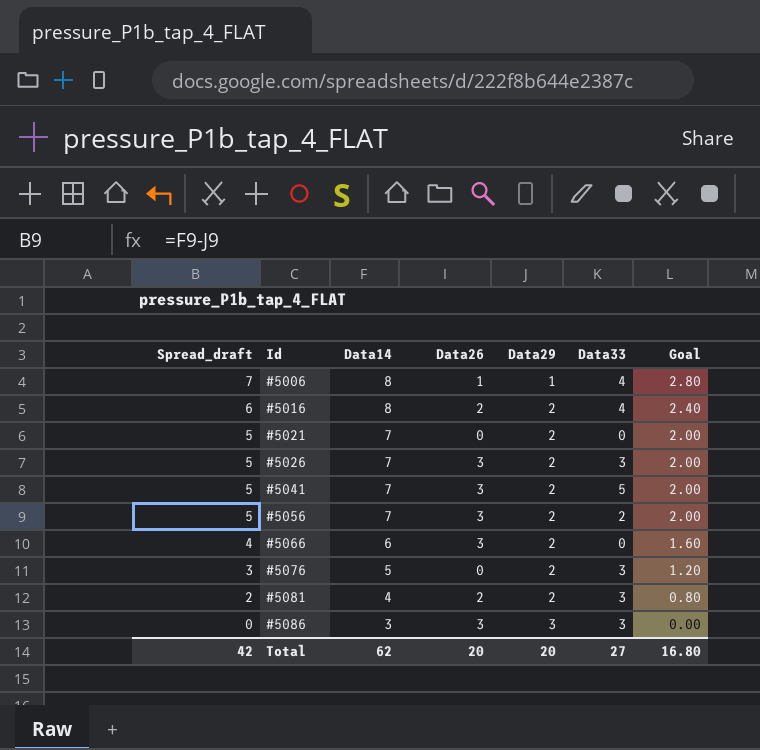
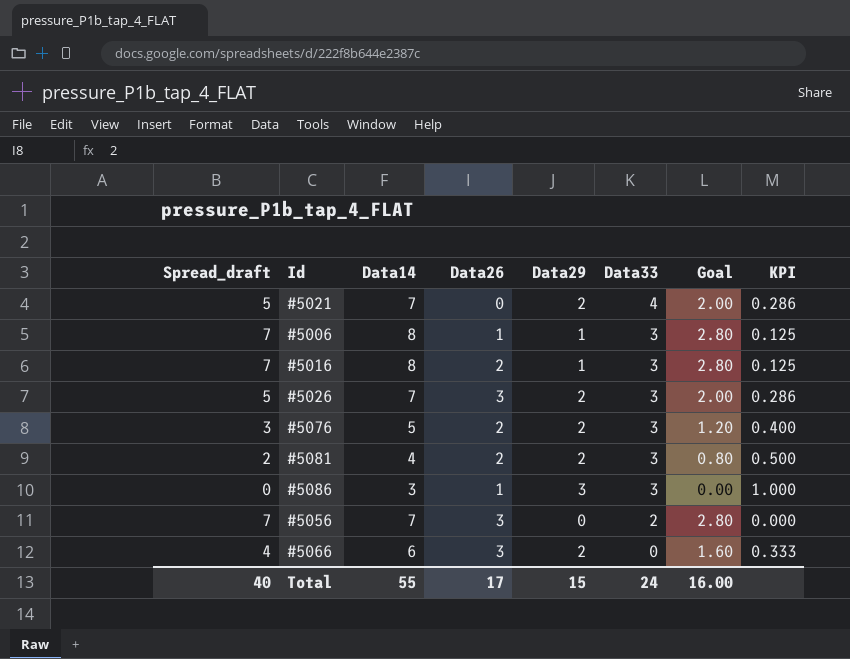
row order: Spread_draft descending -> Data33 descending
column KPI | formula: none -> [Data29] / [Data14]
row #5041: 5 | 7 | 3 | 2 | 5 | 2.00 -> none
#5021 | Data33: 0 -> 4
#5006 | Data33: 4 -> 3
#5016 | Spread_draft: 6 -> 7
#5016 | Data29: 2 -> 1
#5016 | Data33: 4 -> 3
#5016 | Goal: 2.40 -> 2.80
#5076 | Data26: 0 -> 2
#5086 | Data26: 3 -> 1
#5056 | Spread_draft: 5 -> 7
#5056 | Data29: 2 -> 0
#5056 | Goal: 2.00 -> 2.80
Total | Spread_draft: 42 -> 40
Total | Data14: 62 -> 55
Total | Data26: 20 -> 17
Total | Data29: 20 -> 15
Total | Data33: 27 -> 24
Total | Goal: 16.80 -> 16.00

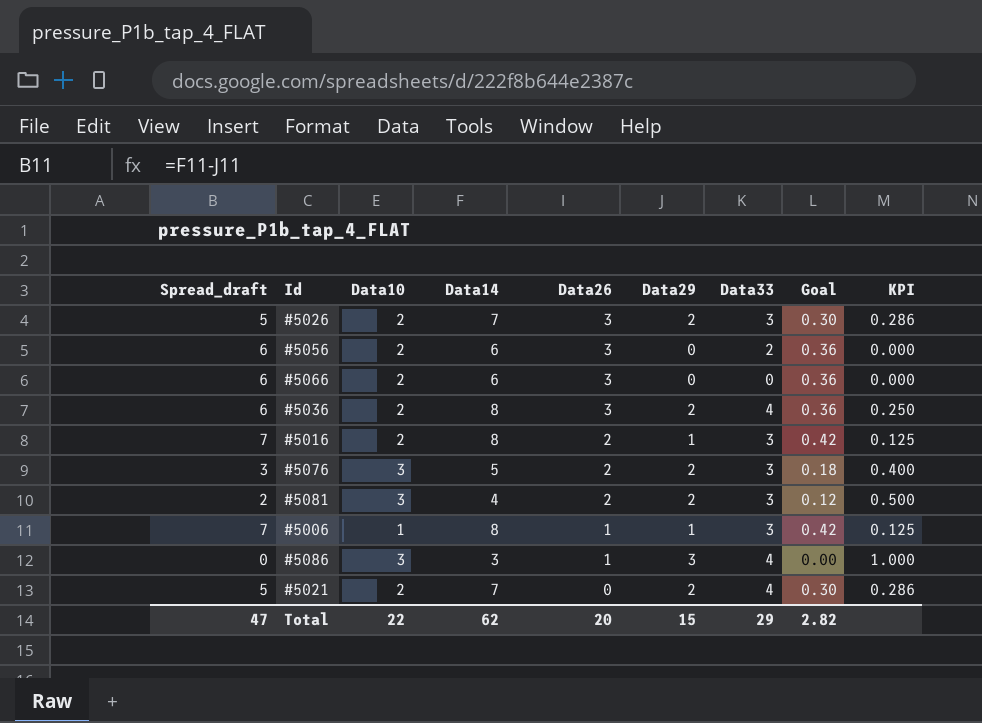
row order: Data33 descending -> Data26 descending
column Data10 | position: none -> 3
column Goal | formula: [Spread_draft] * 0.4 -> [Spread_draft] * 0.06
#5056 | Spread_draft: 7 -> 6
#5056 | Data14: 7 -> 6
#5066 | Spread_draft: 4 -> 6
#5066 | Data29: 2 -> 0
#5066 | KPI: 0.333 -> 0.000
row #5036: none -> 6 | 2 | 8 | 3 | 2 | 4 | 0.36 | 0.250
#5086 | Data33: 3 -> 4
Total | Spread_draft: 40 -> 47
Total | Data14: 55 -> 62
Total | Data26: 17 -> 20
Total | Data33: 24 -> 29
Total | Goal: 16.00 -> 2.82

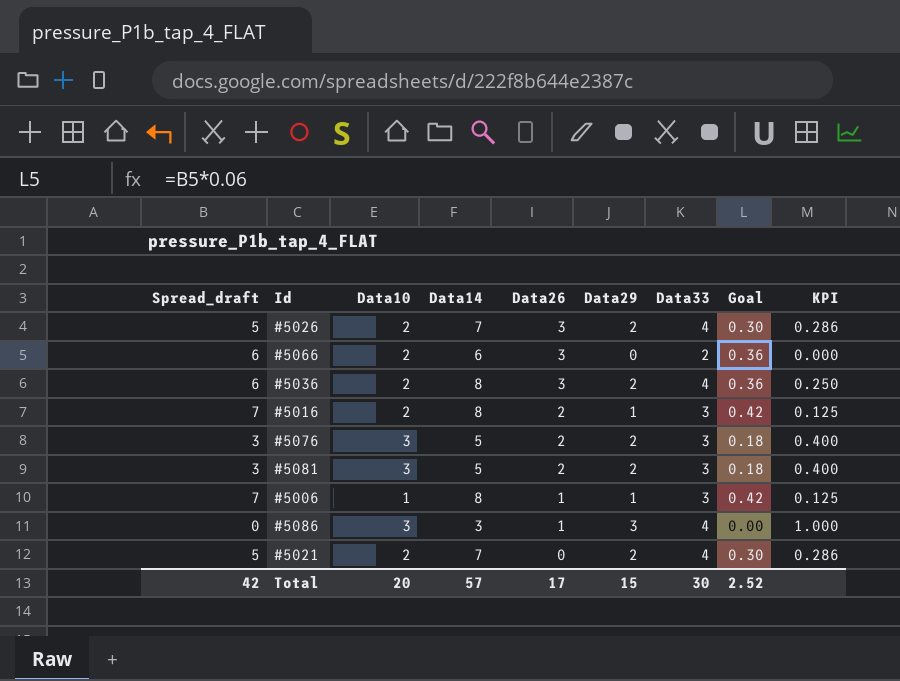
row #5056: 6 | 2 | 6 | 3 | 0 | 2 | 0.36 | 0.000 -> none
#5026 | Data33: 3 -> 4
#5066 | Data33: 0 -> 2
#5081 | Spread_draft: 2 -> 3
#5081 | Data14: 4 -> 5
#5081 | Goal: 0.12 -> 0.18
#5081 | KPI: 0.500 -> 0.400
Total | Spread_draft: 47 -> 42
Total | Data10: 22 -> 20
Total | Data14: 62 -> 57
Total | Data26: 20 -> 17
Total | Data33: 29 -> 30
Total | Goal: 2.82 -> 2.52

